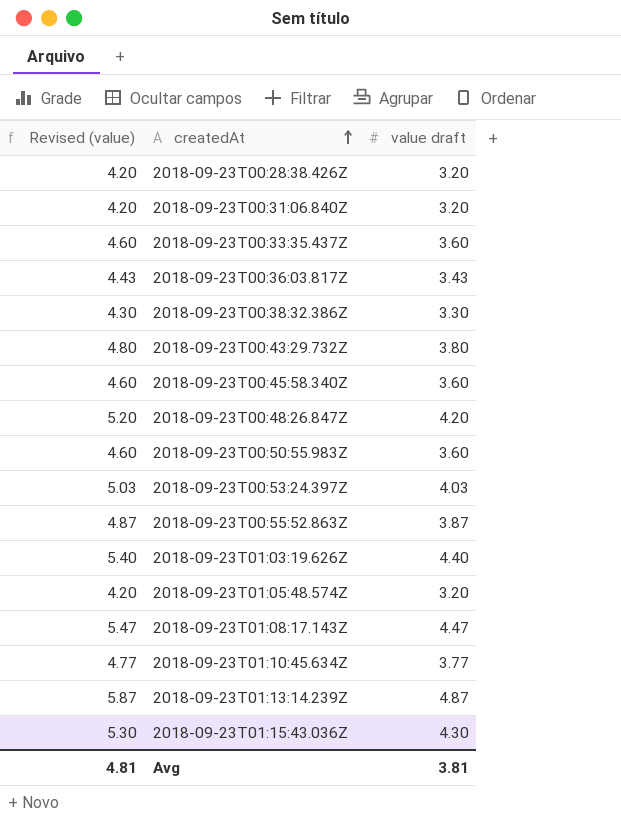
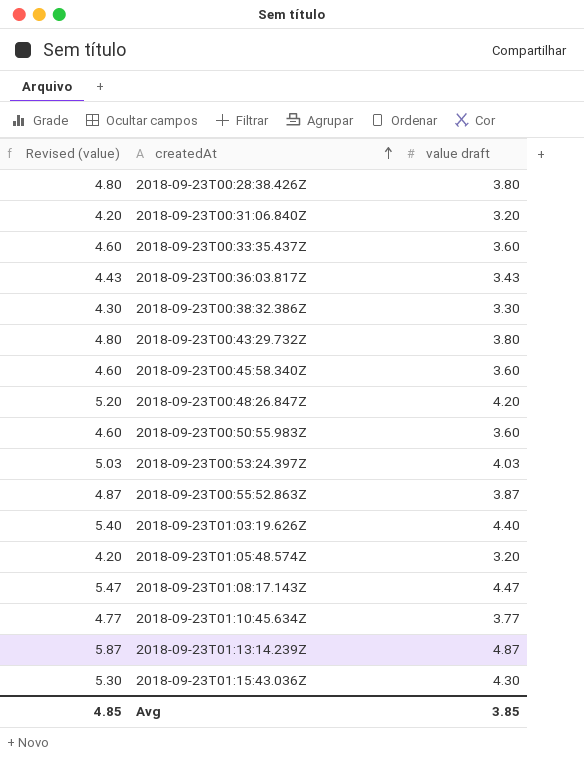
2018-09-23T00:28:38.426Z | Revised (value): 4.20 -> 4.80
2018-09-23T00:28:38.426Z | value draft: 3.20 -> 3.80
Avg | Revised (value): 4.81 -> 4.85
Avg | value draft: 3.81 -> 3.85

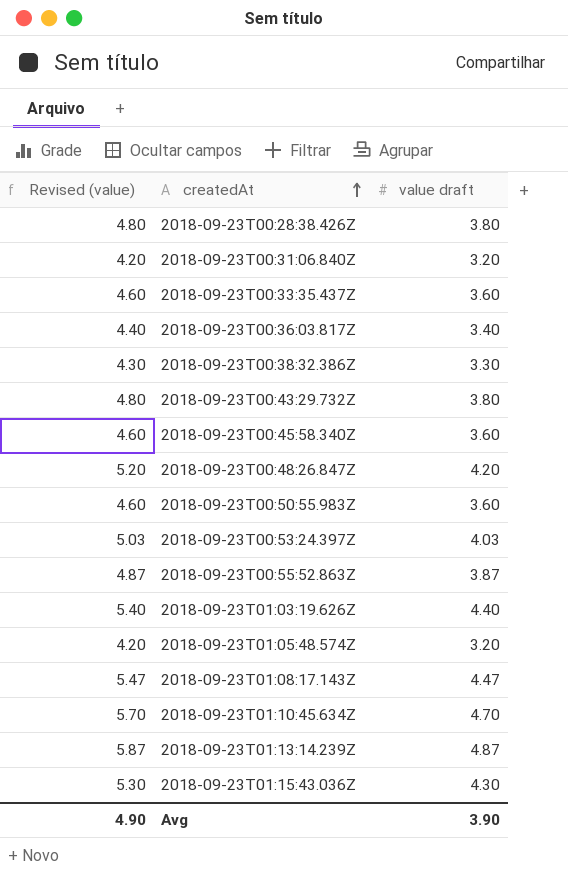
2018-09-23T00:36:03.817Z | Revised (value): 4.43 -> 4.40
2018-09-23T00:36:03.817Z | value draft: 3.43 -> 3.40
2018-09-23T01:10:45.634Z | Revised (value): 4.77 -> 5.70
2018-09-23T01:10:45.634Z | value draft: 3.77 -> 4.70
Avg | Revised (value): 4.85 -> 4.90
Avg | value draft: 3.85 -> 3.90

